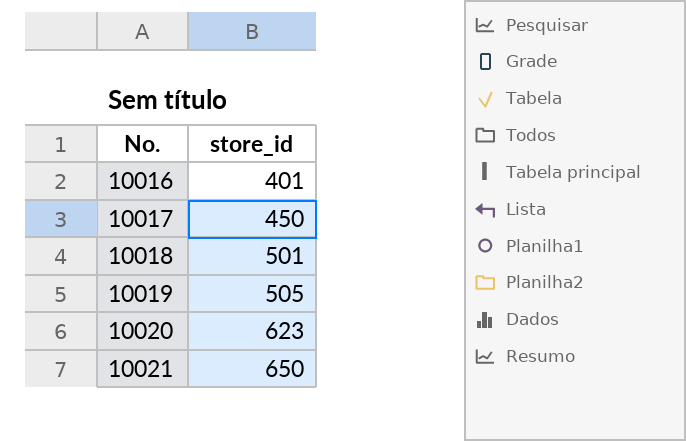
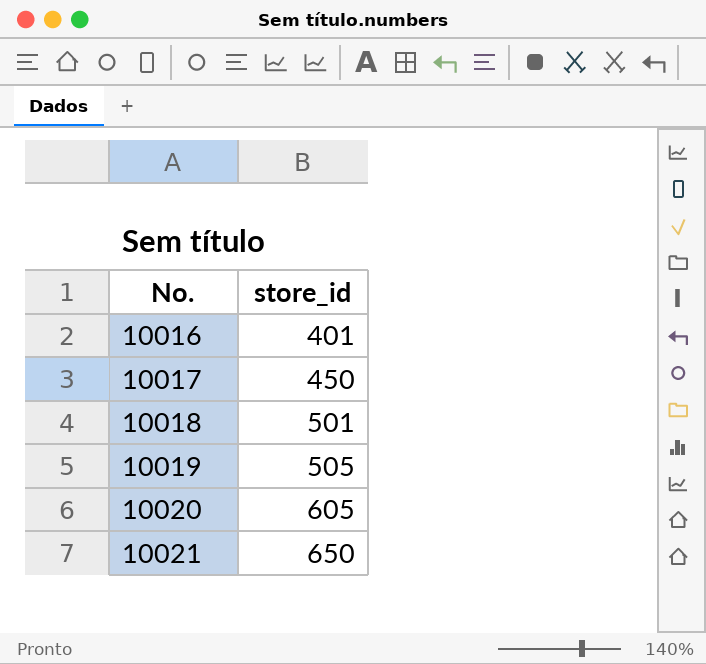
10020 | store_id: 623 -> 605

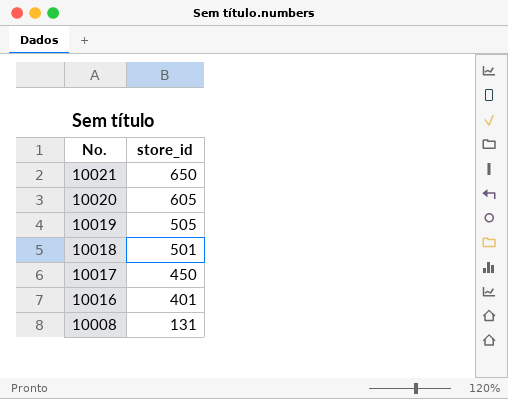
row order: No. ascending -> No. descending
row 10008: none -> 131

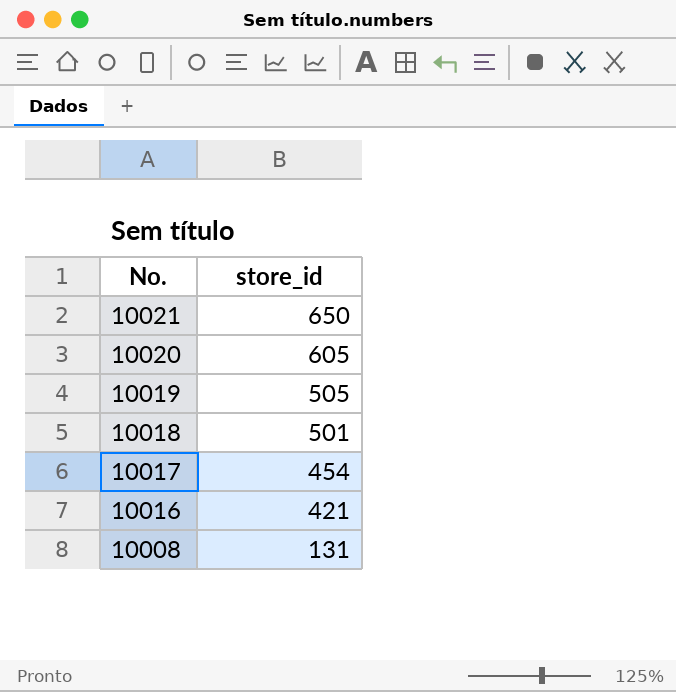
10017 | store_id: 450 -> 454
10016 | store_id: 401 -> 421

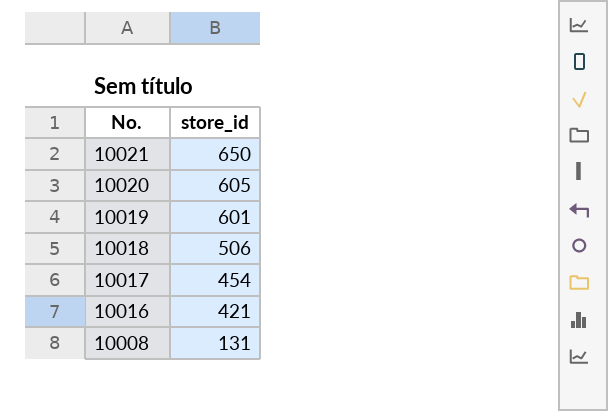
10019 | store_id: 505 -> 601
10018 | store_id: 501 -> 506

